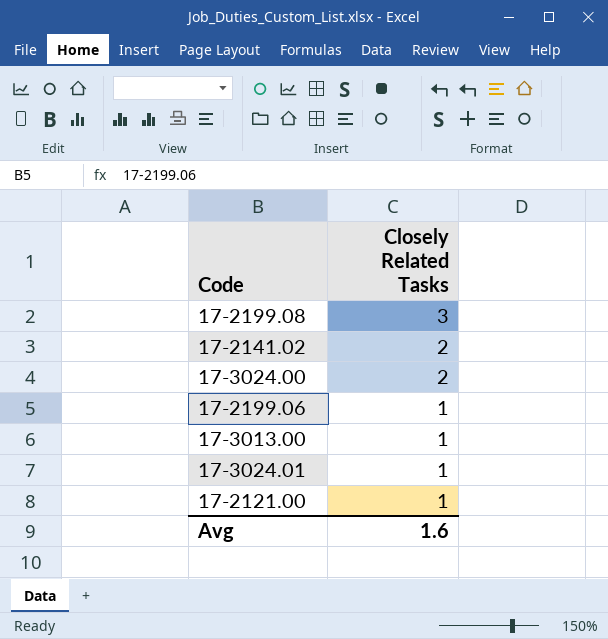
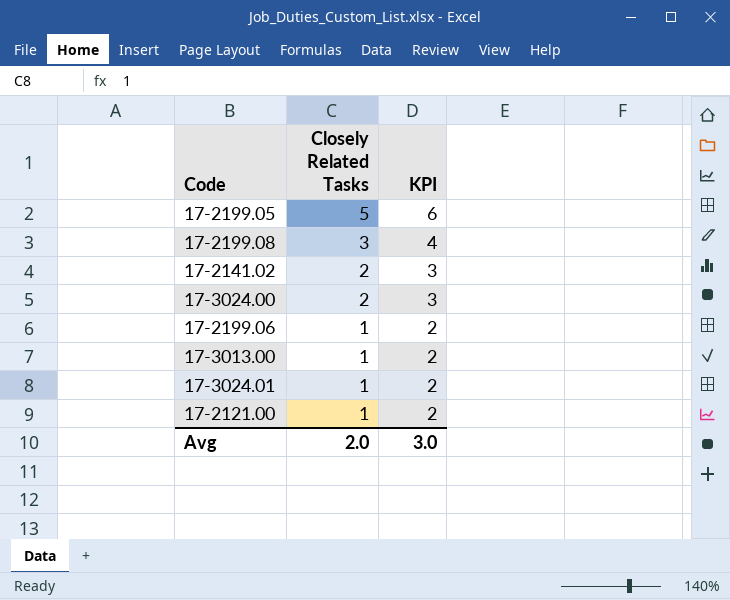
column KPI | formula: none -> [Closely Related Tasks] + 1
row 17-2199.05: none -> 5 | 6
Avg | Closely Related Tasks: 1.6 -> 2.0

